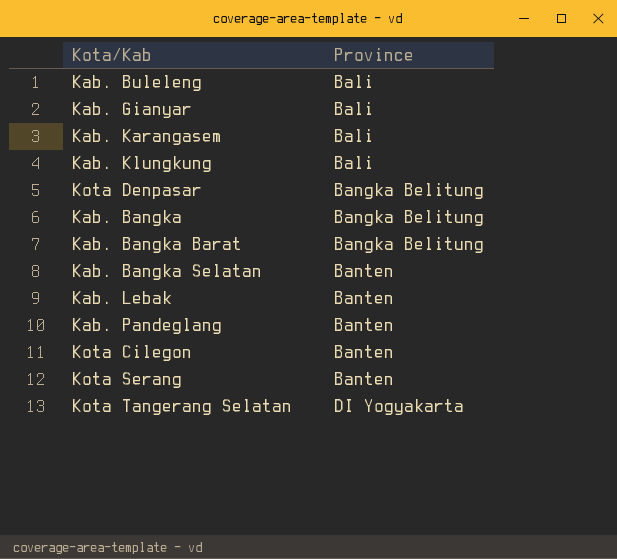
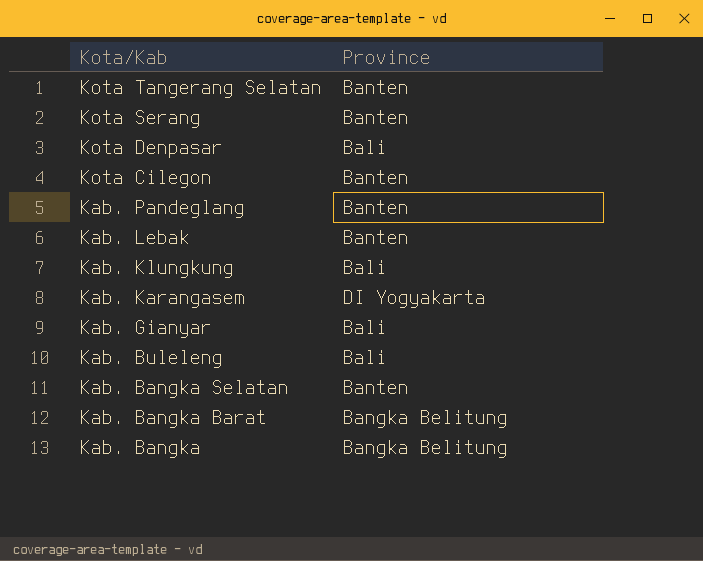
row order: Province ascending -> Kota/Kab descending
Kota Tangerang Selatan | Province: DI Yogyakarta -> Banten
Kota Denpasar | Province: Bangka Belitung -> Bali
Kab. Karangasem | Province: Bali -> DI Yogyakarta

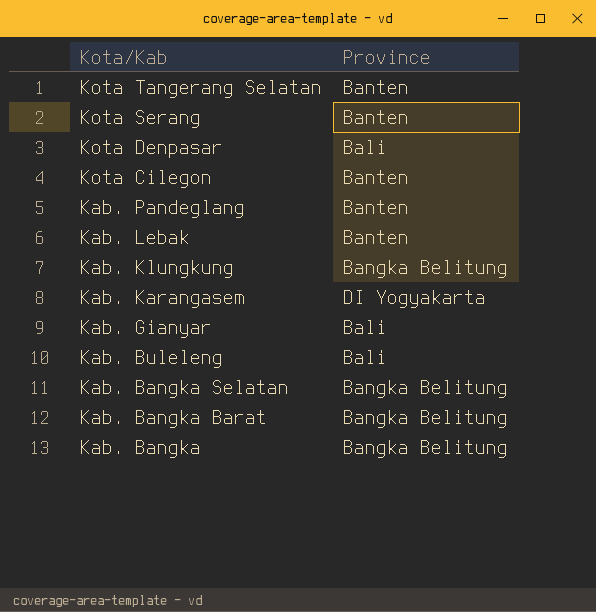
Kab. Klungkung | Province: Bali -> Bangka Belitung
Kab. Bangka Selatan | Province: Banten -> Bangka Belitung

